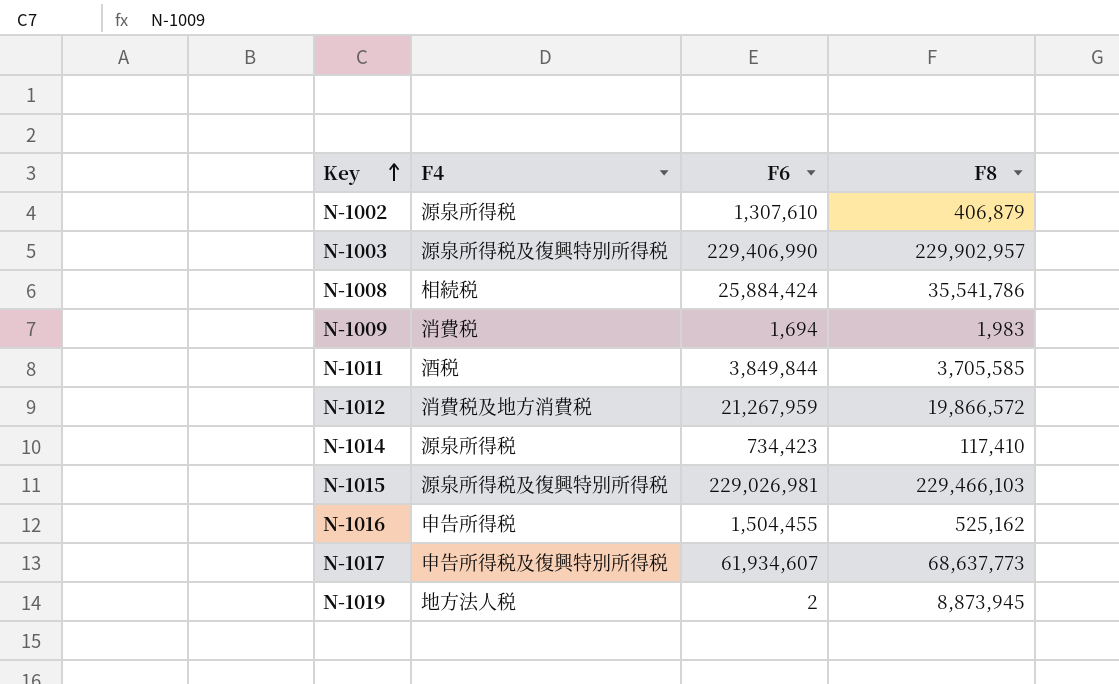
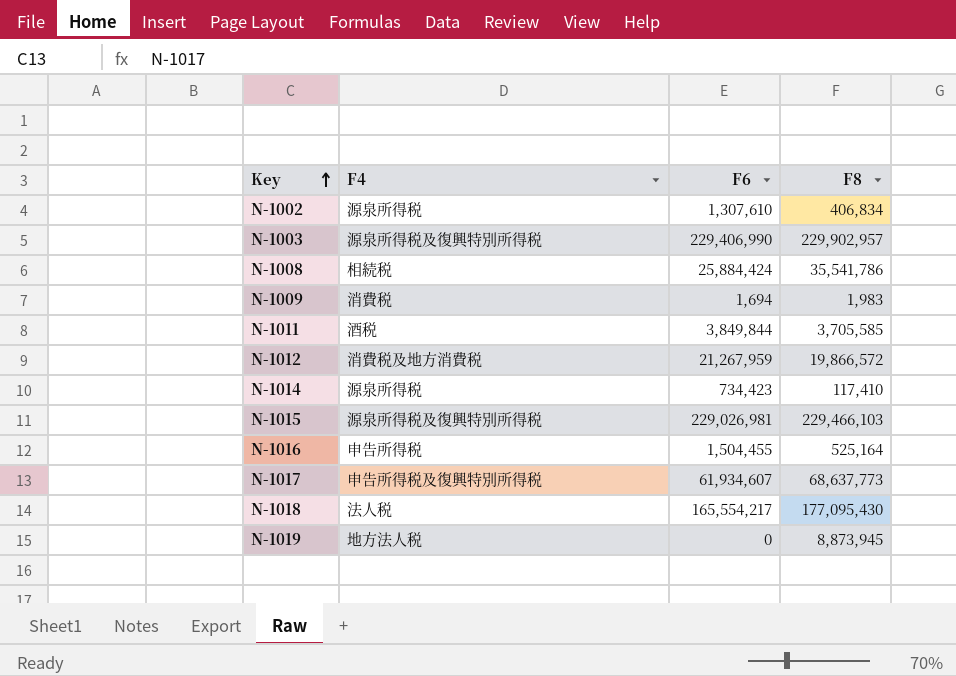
N-1002 | F8: 406,879 -> 406,834
N-1016 | F8: 525,162 -> 525,164
row N-1018: none -> 法人税 | 165,554,217 | 177,095,430
N-1019 | F6: 2 -> 0

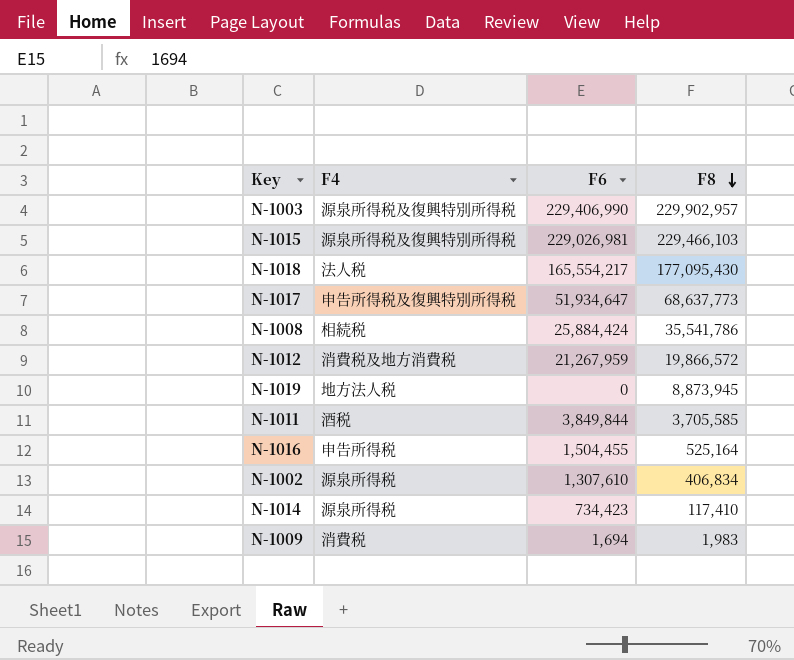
row order: Key ascending -> F8 descending
N-1017 | F6: 61,934,607 -> 51,934,647

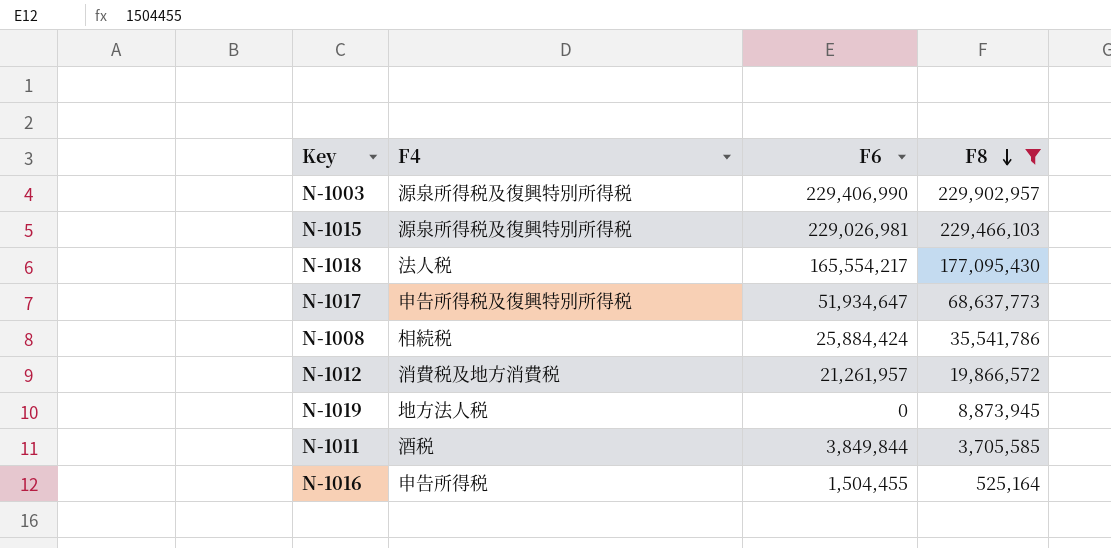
filter: none -> F8 >= 525,164
N-1012 | F6: 21,267,959 -> 21,261,957

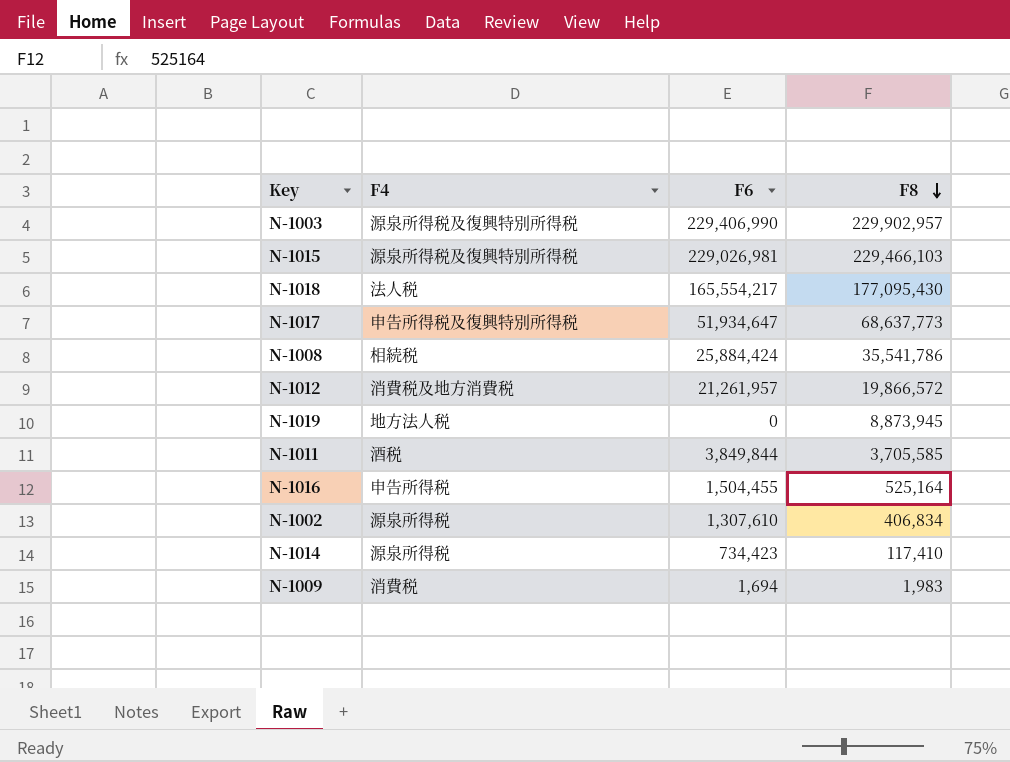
filter: F8 >= 525,164 -> none

